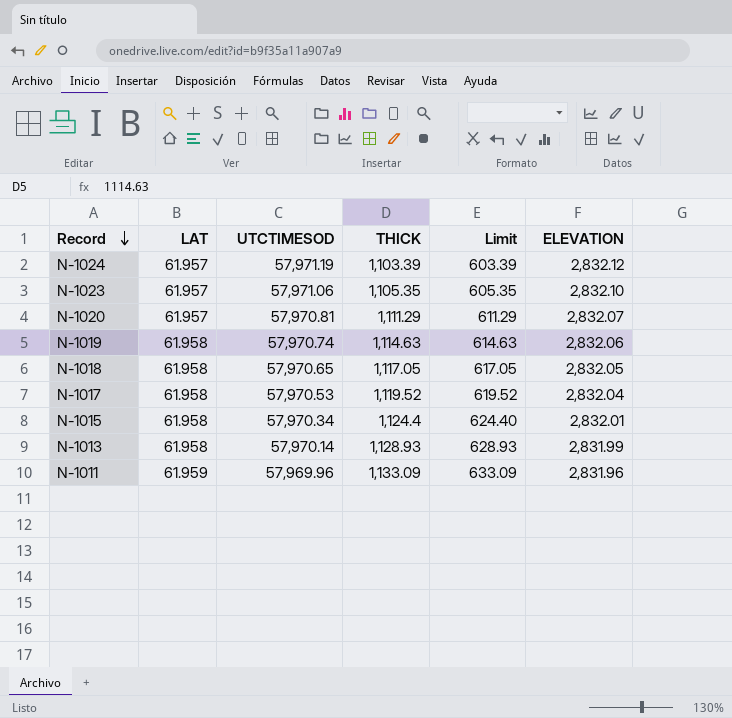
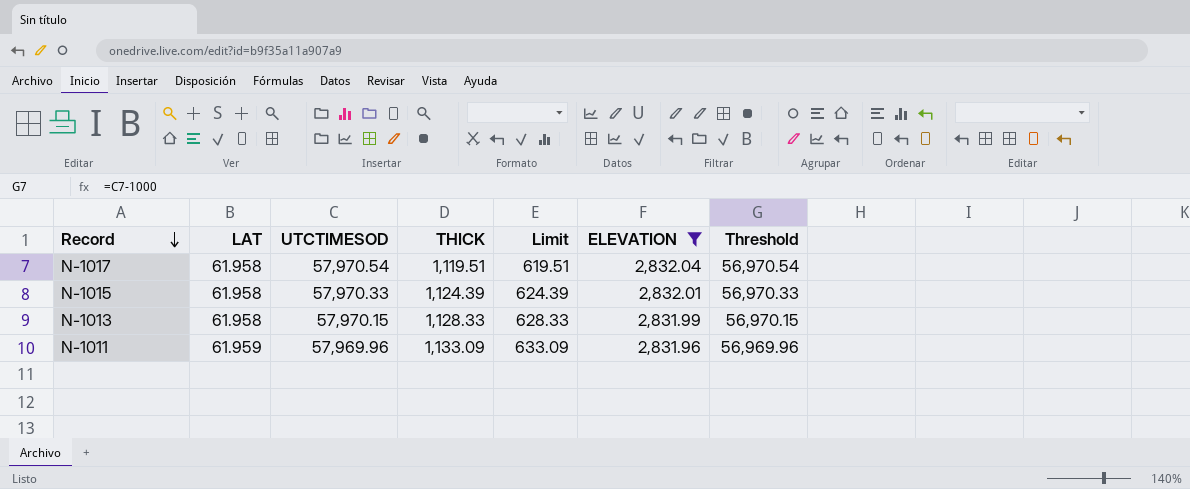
filter: none -> ELEVATION <= 2,832.04
column Threshold | formula: none -> [UTCTIMESOD] - 1000
N-1017 | UTCTIMESOD: 57,970.53 -> 57,970.54
N-1017 | THICK: 1,119.52 -> 1,119.51
N-1017 | Limit: 619.52 -> 619.51
N-1015 | UTCTIMESOD: 57,970.34 -> 57,970.33
N-1015 | THICK: 1,124.4 -> 1,124.39
N-1015 | Limit: 624.40 -> 624.39
N-1013 | UTCTIMESOD: 57,970.14 -> 57,970.15
N-1013 | THICK: 1,128.93 -> 1,128.33
N-1013 | Limit: 628.93 -> 628.33

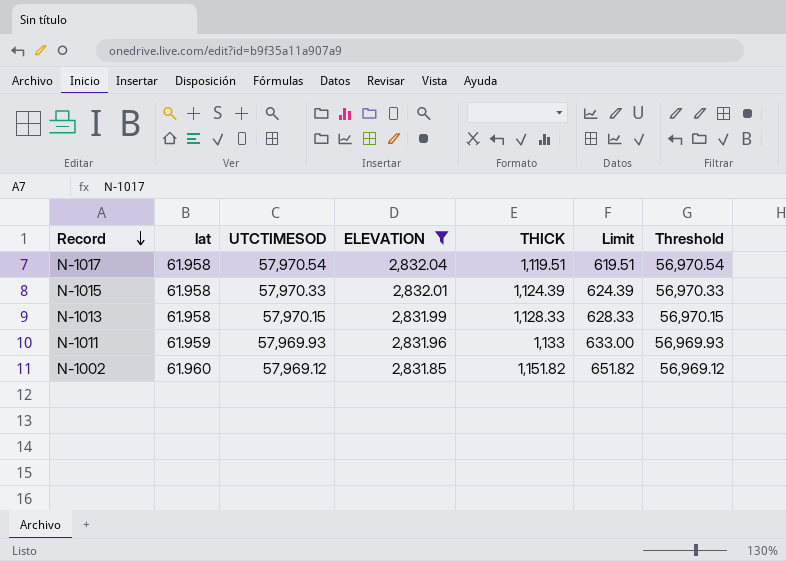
column name: LAT -> lat
column ELEVATION | position: 6 -> 4
N-1011 | UTCTIMESOD: 57,969.96 -> 57,969.93
N-1011 | THICK: 1,133.09 -> 1,133
N-1011 | Limit: 633.09 -> 633.00
N-1011 | Threshold: 56,969.96 -> 56,969.93
row N-1002: none -> 61.960 | 57,969.12 | 2,831.85 | 1,151.82 | 651.82 | 56,969.12

